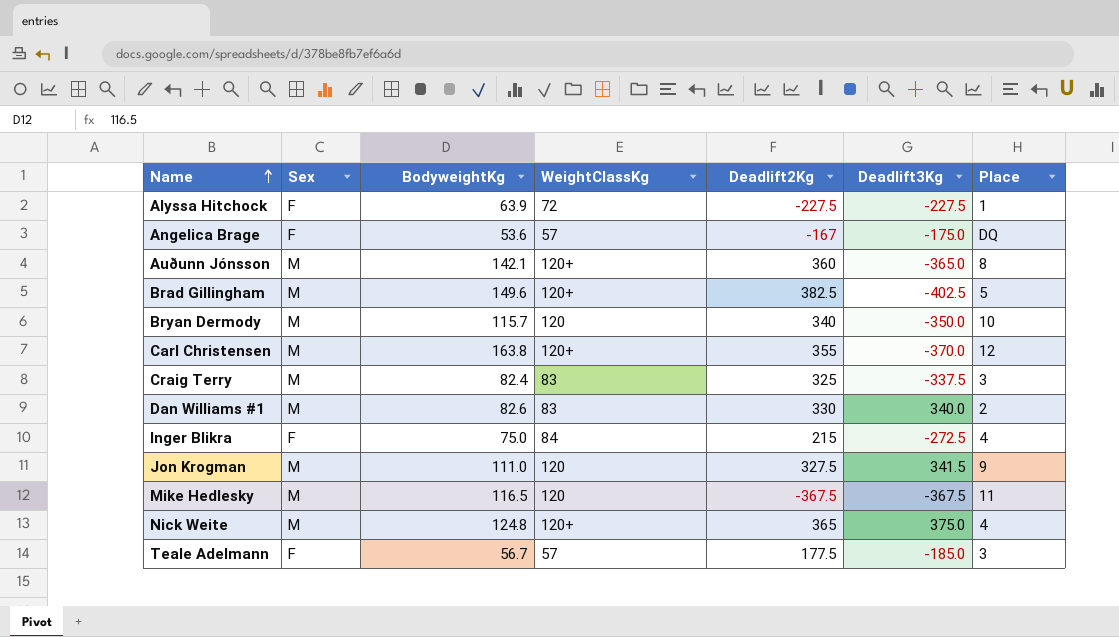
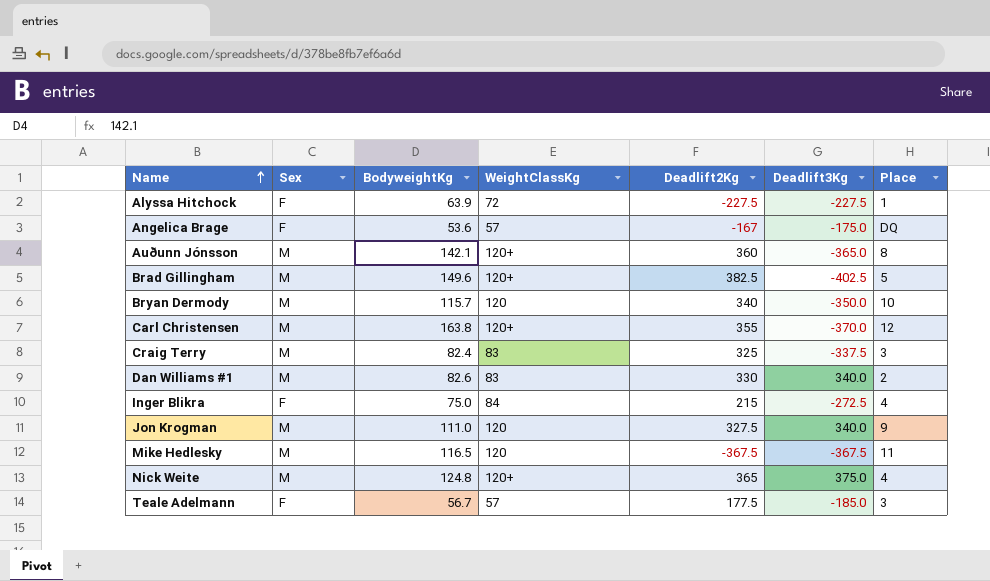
Jon Krogman | Deadlift3Kg: 341.5 -> 340.0

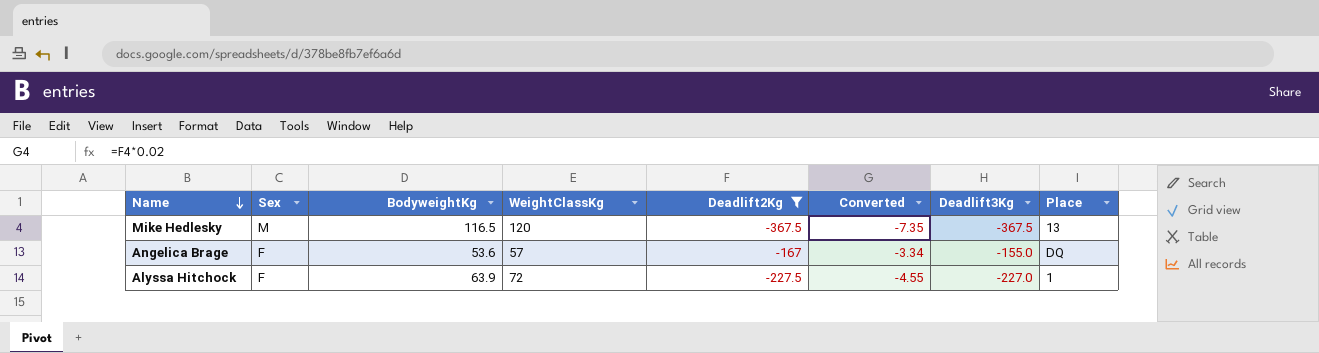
filter: none -> Deadlift2Kg <= -167
row order: Name ascending -> Name descending
column Converted | formula: none -> [Deadlift2Kg] * 0.02
Mike Hedlesky | Place: 11 -> 13
Angelica Brage | Deadlift3Kg: -175.0 -> -155.0
Alyssa Hitchock | Deadlift3Kg: -227.5 -> -227.0

